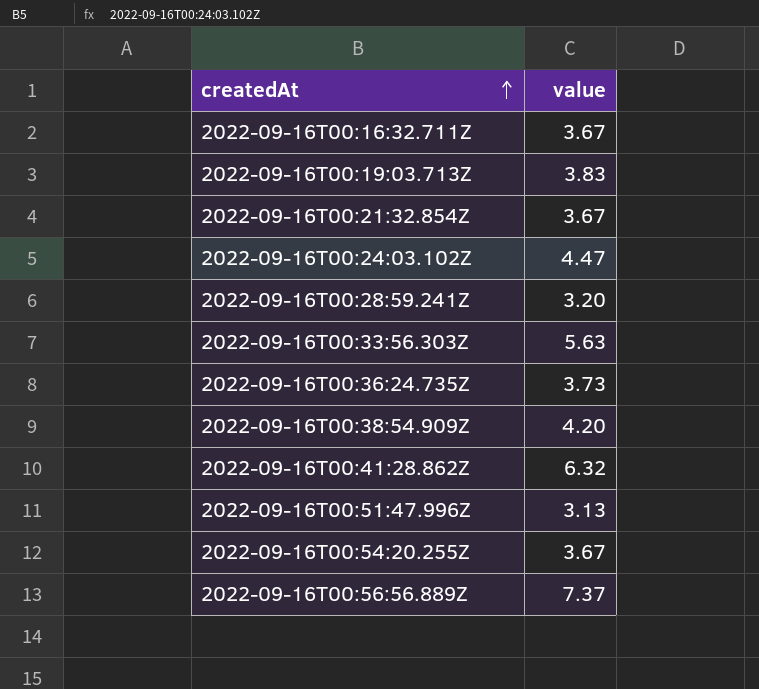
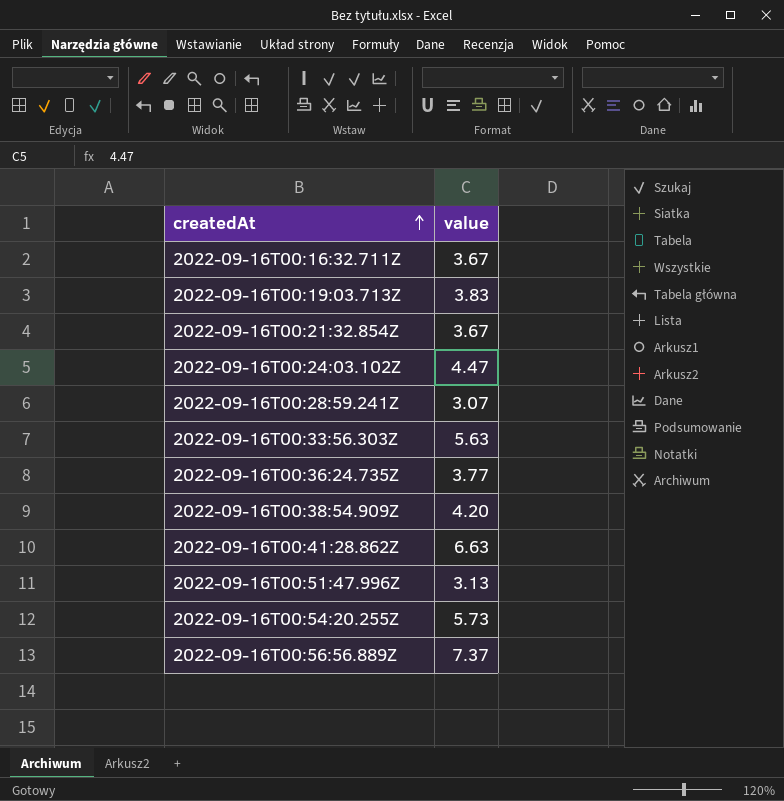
2022-09-16T00:28:59.241Z | value: 3.20 -> 3.07
2022-09-16T00:36:24.735Z | value: 3.73 -> 3.77
2022-09-16T00:41:28.862Z | value: 6.32 -> 6.63
2022-09-16T00:54:20.255Z | value: 3.67 -> 5.73

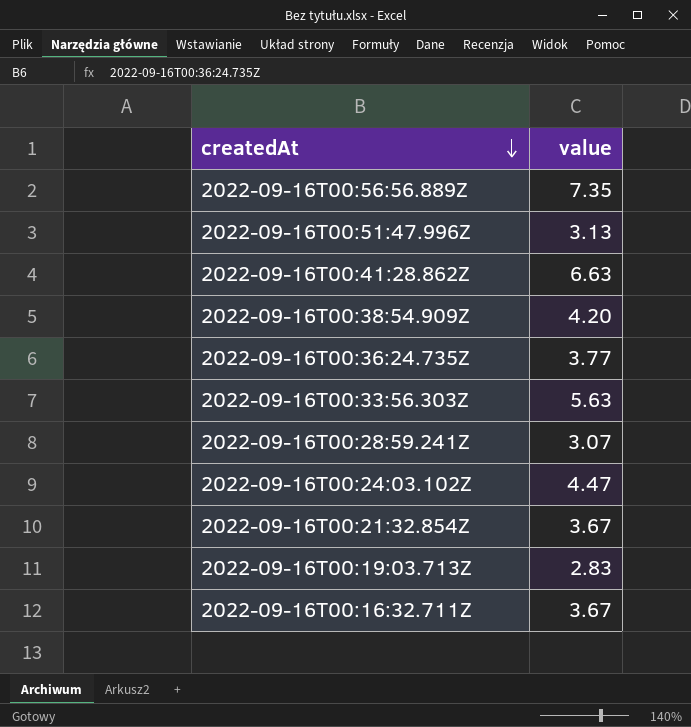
row order: createdAt ascending -> createdAt descending
row 2022-09-16T00:54:20.255Z: 5.73 -> none
2022-09-16T00:56:56.889Z | value: 7.37 -> 7.35
2022-09-16T00:19:03.713Z | value: 3.83 -> 2.83

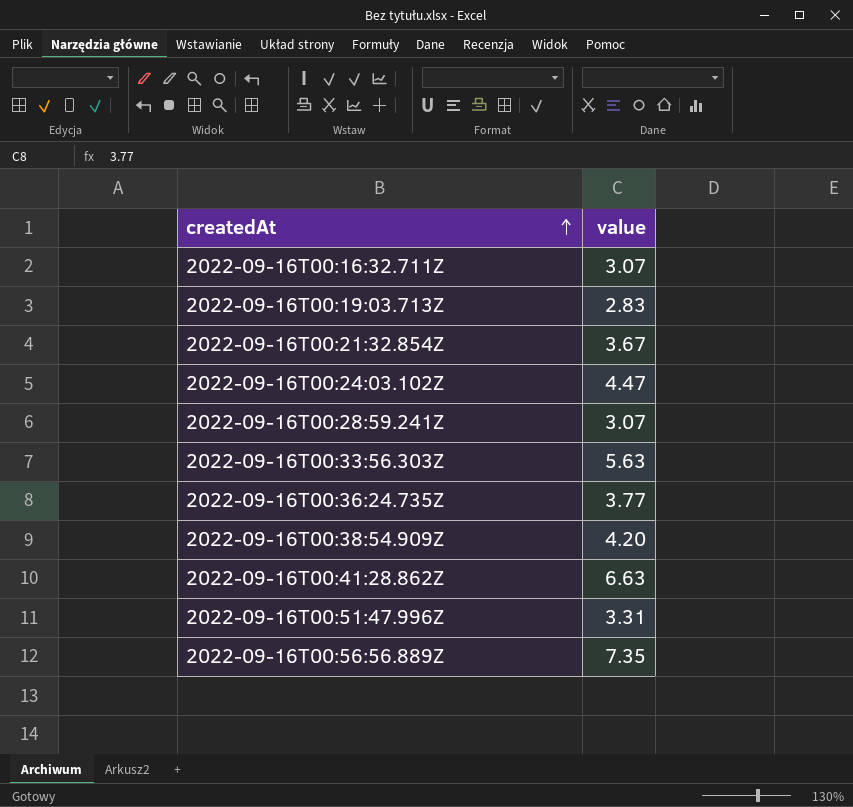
row order: createdAt descending -> createdAt ascending
2022-09-16T00:16:32.711Z | value: 3.67 -> 3.07
2022-09-16T00:51:47.996Z | value: 3.13 -> 3.31

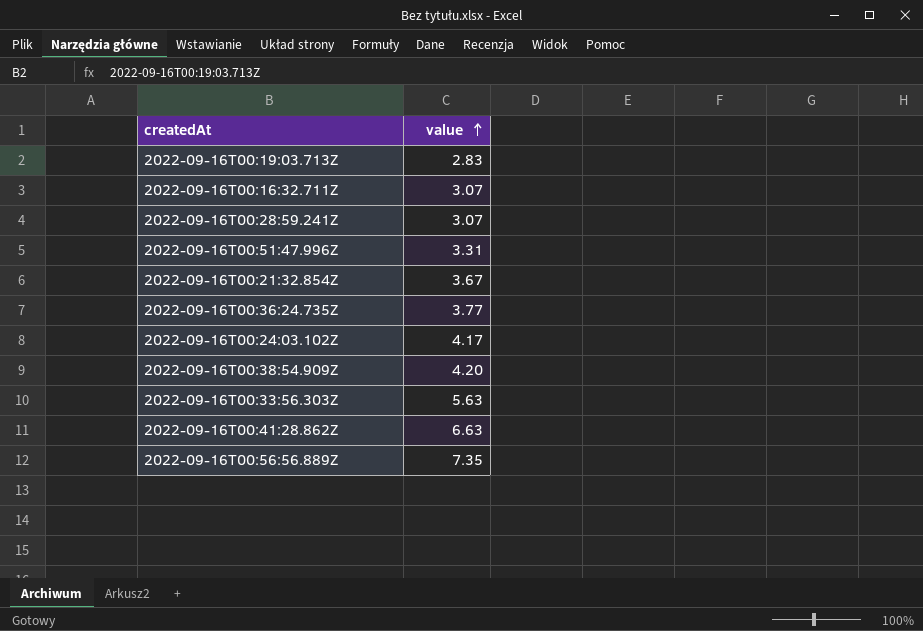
row order: createdAt ascending -> value ascending
2022-09-16T00:24:03.102Z | value: 4.47 -> 4.17

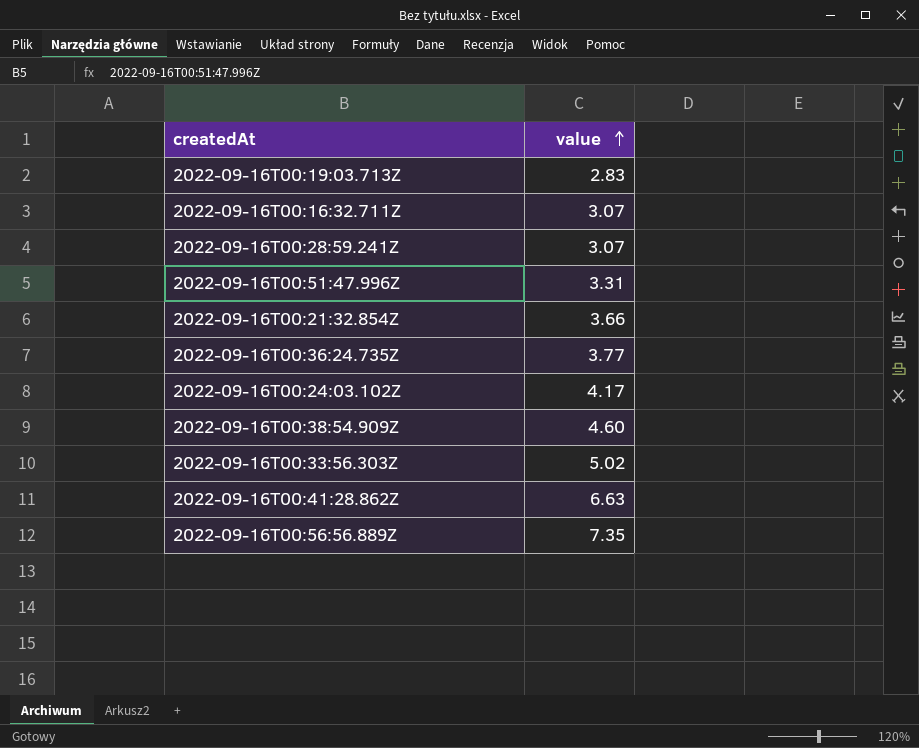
2022-09-16T00:21:32.854Z | value: 3.67 -> 3.66
2022-09-16T00:38:54.909Z | value: 4.20 -> 4.60
2022-09-16T00:33:56.303Z | value: 5.63 -> 5.02

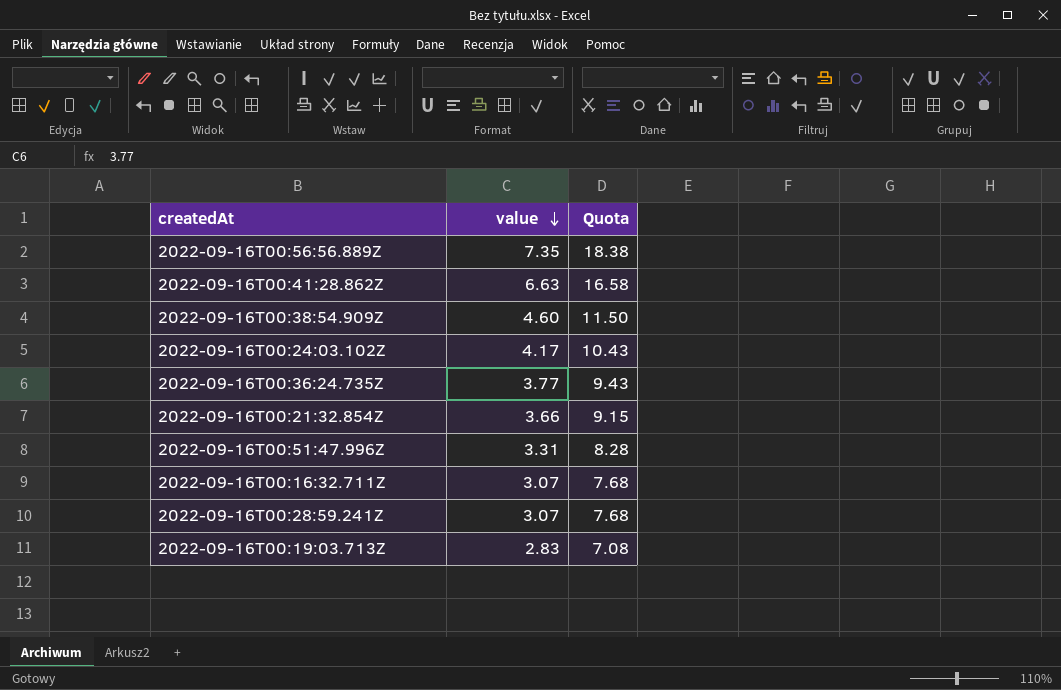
row order: value ascending -> value descending
column Quota | formula: none -> [value] * 2.5
row 2022-09-16T00:33:56.303Z: 5.02 -> none

